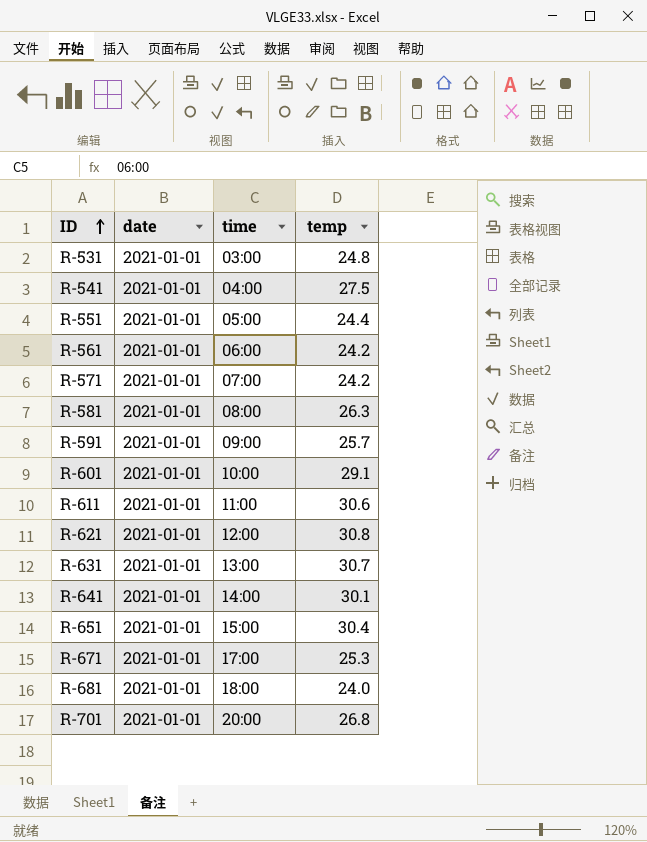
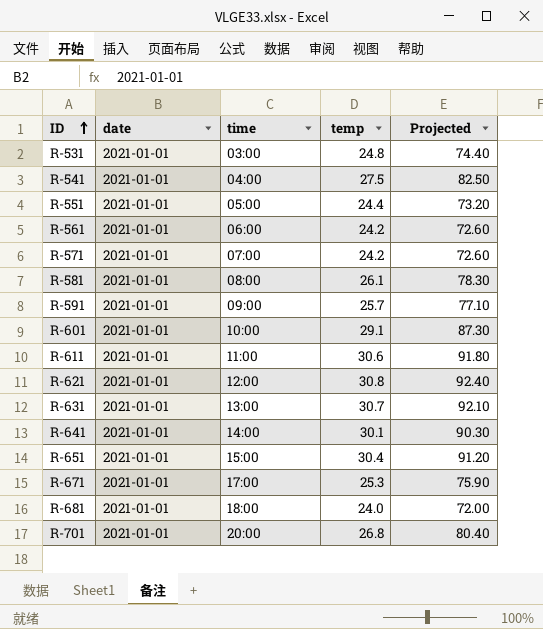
column Projected | formula: none -> [temp] * 3
R-581 | temp: 26.3 -> 26.1

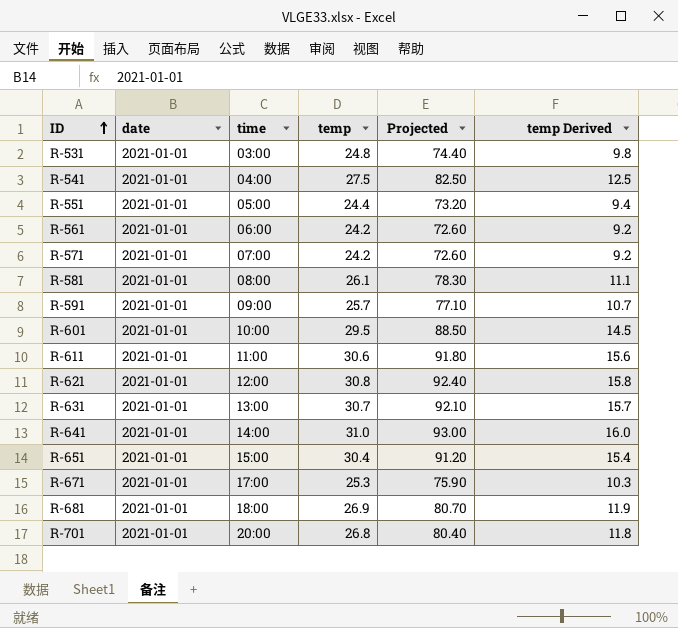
column temp Derived | formula: none -> [temp] - 15
R-601 | temp: 29.1 -> 29.5
R-601 | Projected: 87.30 -> 88.50
R-641 | temp: 30.1 -> 31.0
R-641 | Projected: 90.30 -> 93.00
R-681 | temp: 24.0 -> 26.9
R-681 | Projected: 72.00 -> 80.70

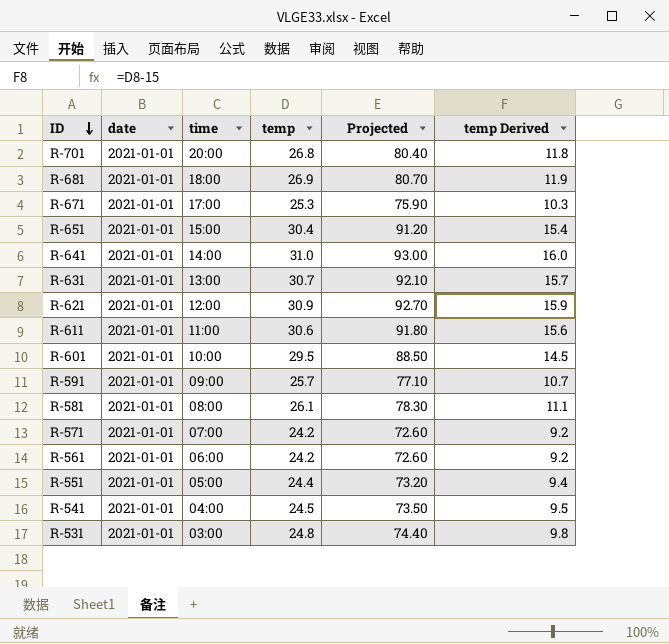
row order: ID ascending -> ID descending
R-621 | temp: 30.8 -> 30.9
R-621 | Projected: 92.40 -> 92.70
R-621 | temp Derived: 15.8 -> 15.9
R-541 | temp: 27.5 -> 24.5
R-541 | Projected: 82.50 -> 73.50
R-541 | temp Derived: 12.5 -> 9.5

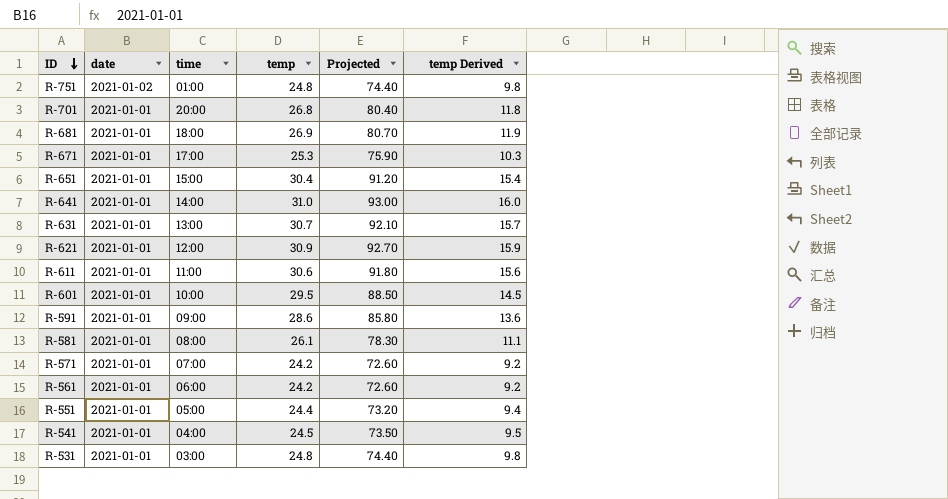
row R-751: none -> 2021-01-02 | 01:00 | 24.8 | 74.40 | 9.8
R-591 | temp: 25.7 -> 28.6
R-591 | Projected: 77.10 -> 85.80
R-591 | temp Derived: 10.7 -> 13.6

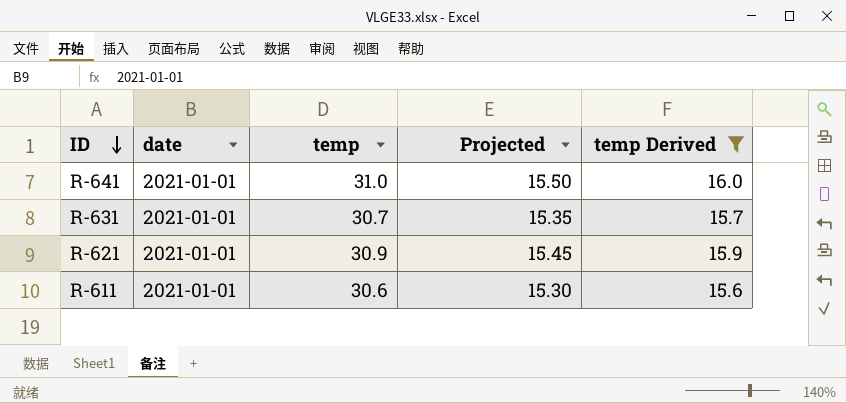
filter: none -> temp Derived >= 15.6
column time | position: 3 -> none
column Projected | formula: [temp] * 3 -> [temp] * 0.5

